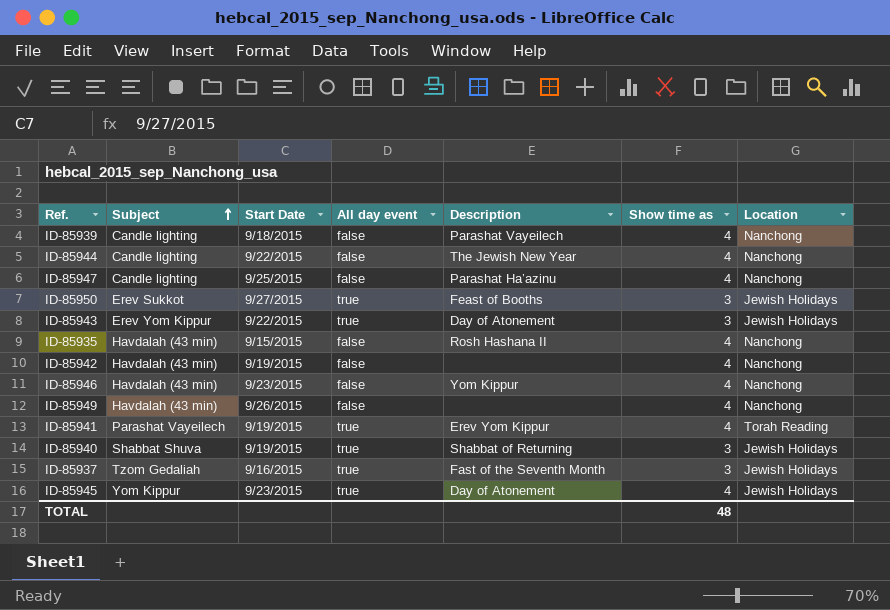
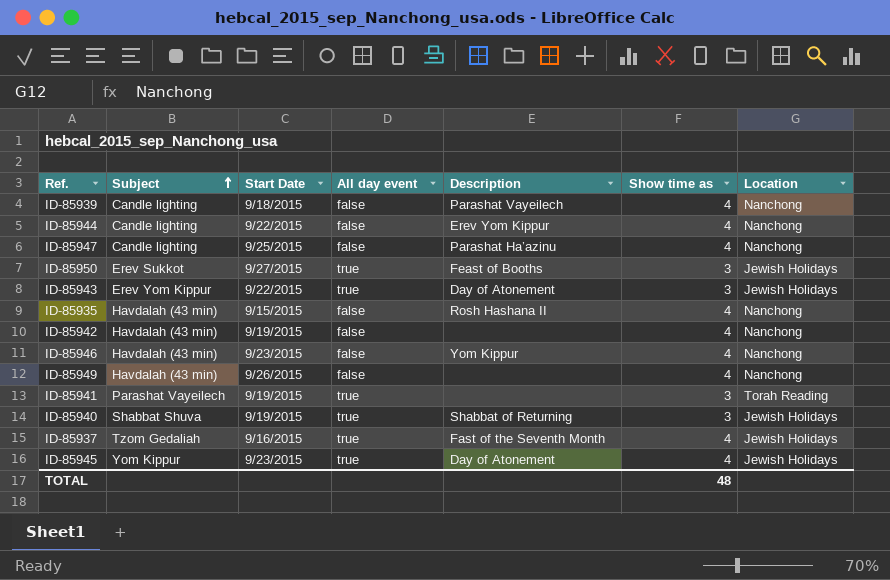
ID-85944 | Description: The Jewish New Year -> Erev Yom Kippur
ID-85941 | Description: Erev Yom Kippur -> none
ID-85941 | Show time as: 4 -> 3
ID-85937 | Show time as: 3 -> 4

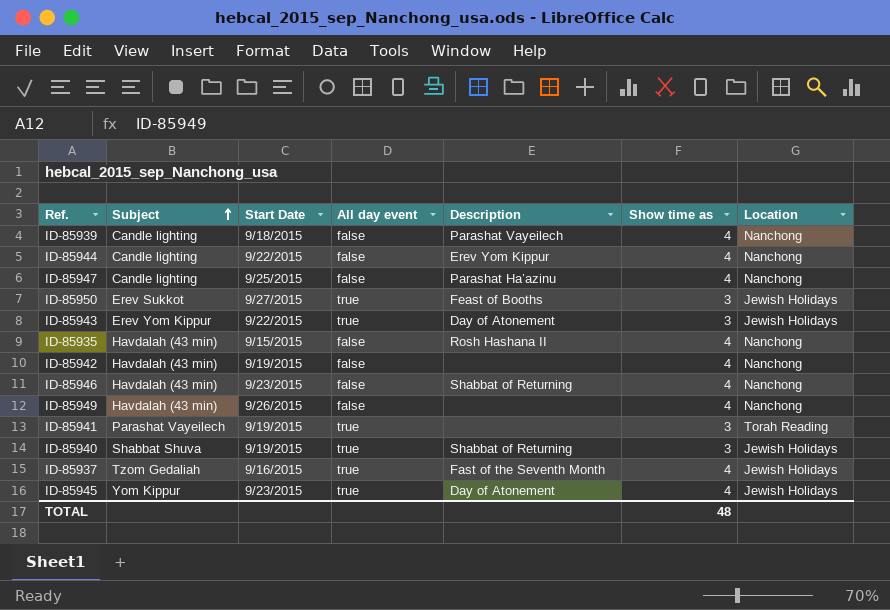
ID-85946 | Description: Yom Kippur -> Shabbat of Returning

